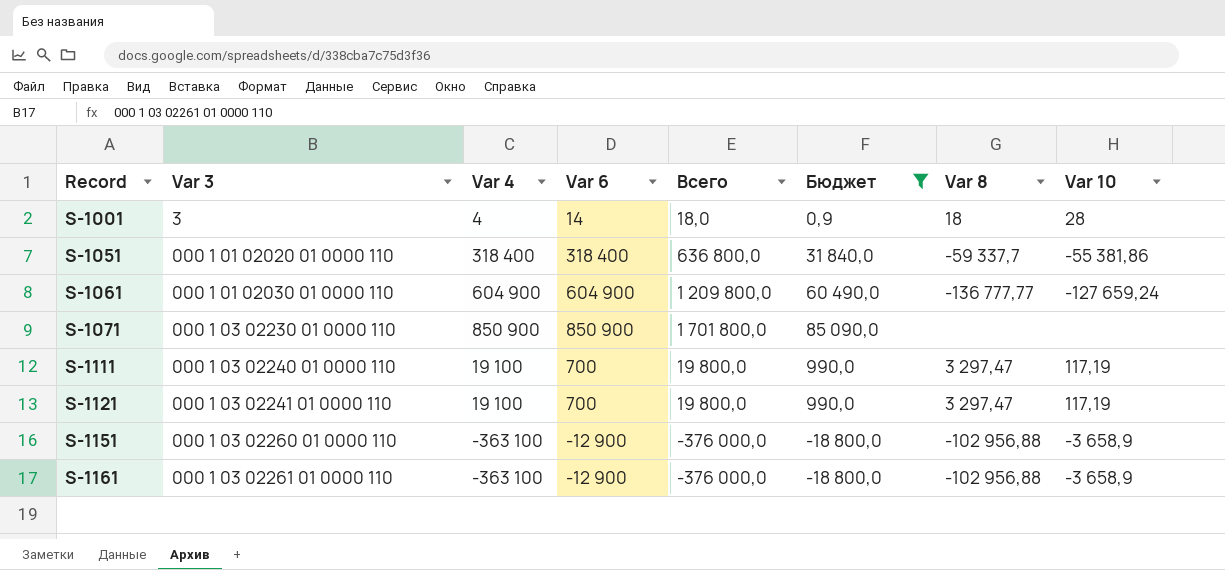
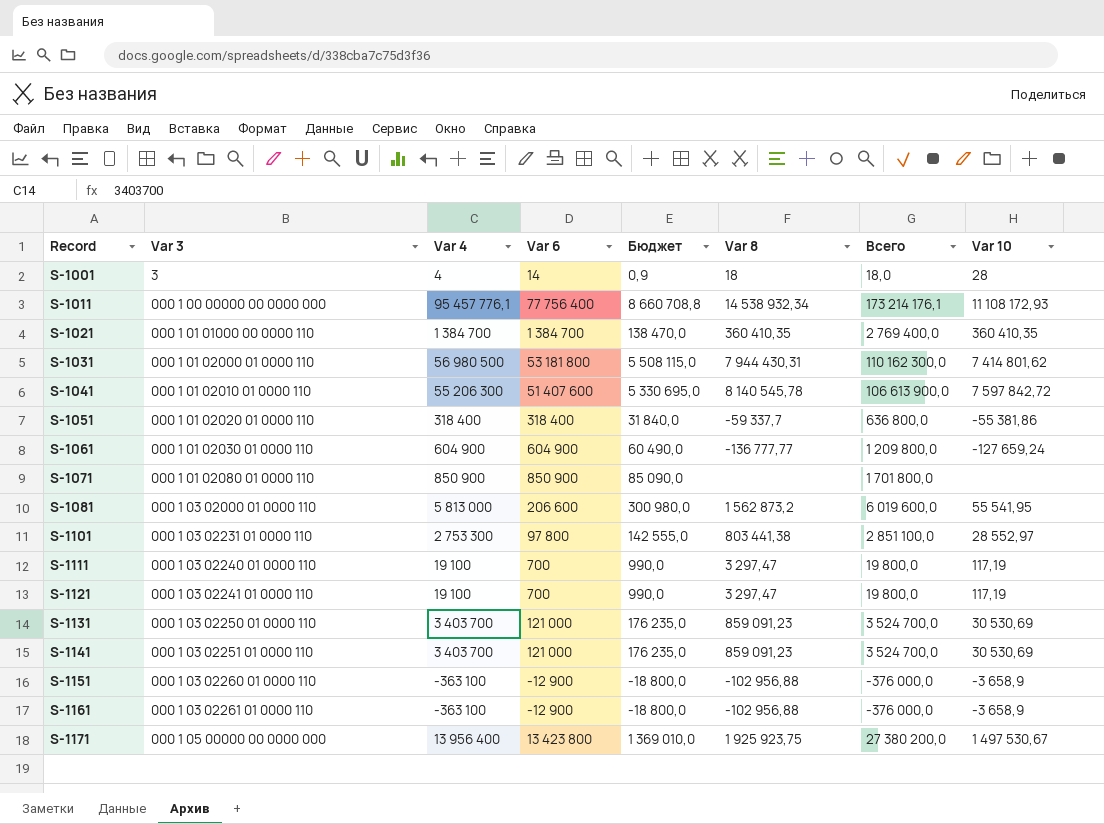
filter: Бюджет <= 85 090,0 -> none
column Всего | position: 5 -> 7
S-1071 | Var 3: 000 1 03 02230 01 0000 110 -> 000 1 01 02080 01 0000 110

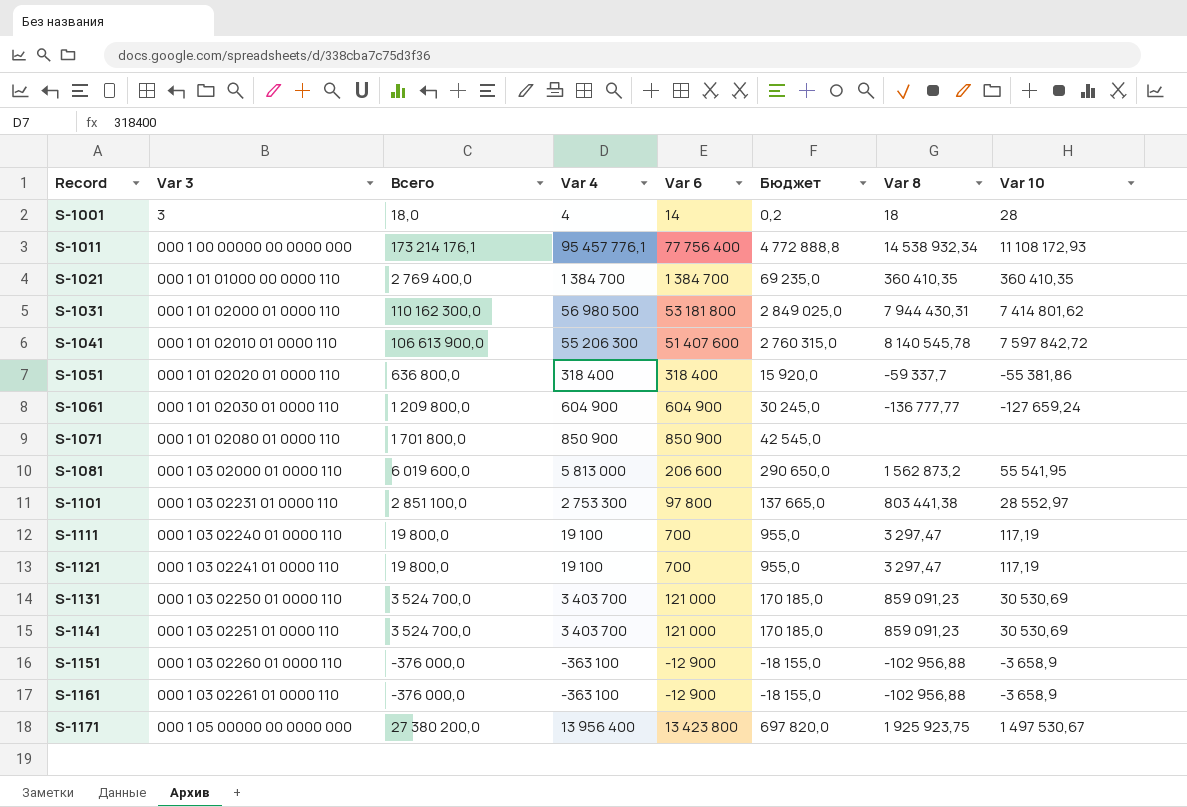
column Всего | position: 7 -> 3
column Бюджет | formula: [Всего] * 0,05 -> [Var 4] * 0,05

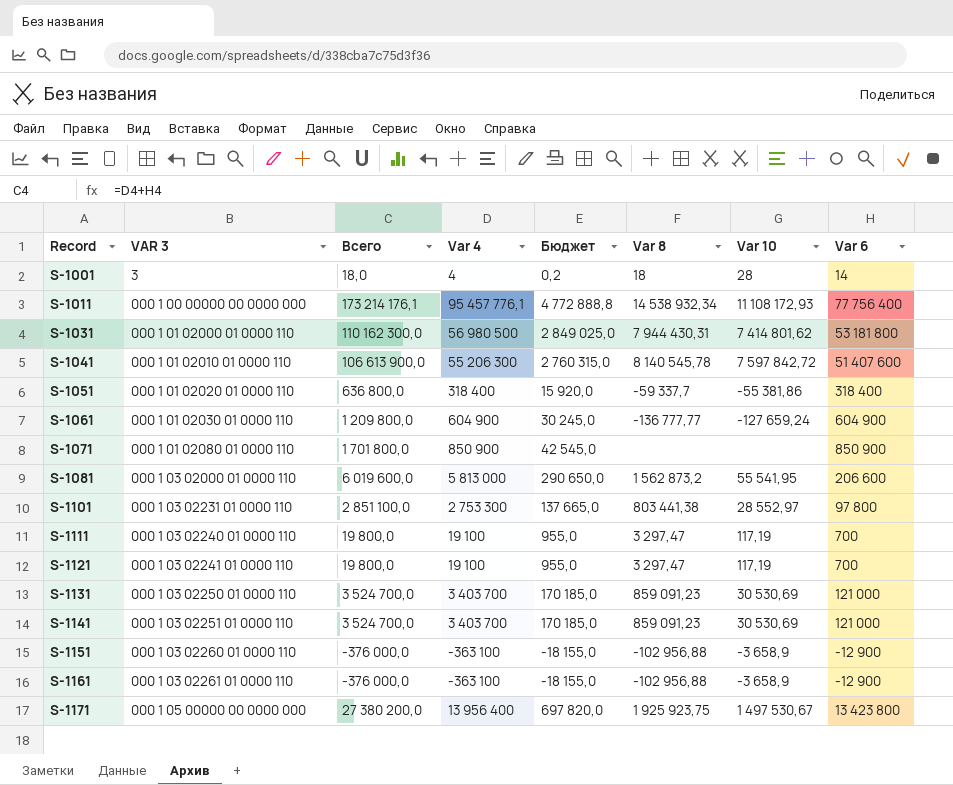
column name: Var 3 -> VAR 3
column Var 6 | position: 5 -> 8
row S-1021: 000 1 01 01000 00 0000 110 | 2 769 400,0 | 1 384 700 | 1 384 700 | 69 235,0 | 360 410,35 | 360 410,35 -> none

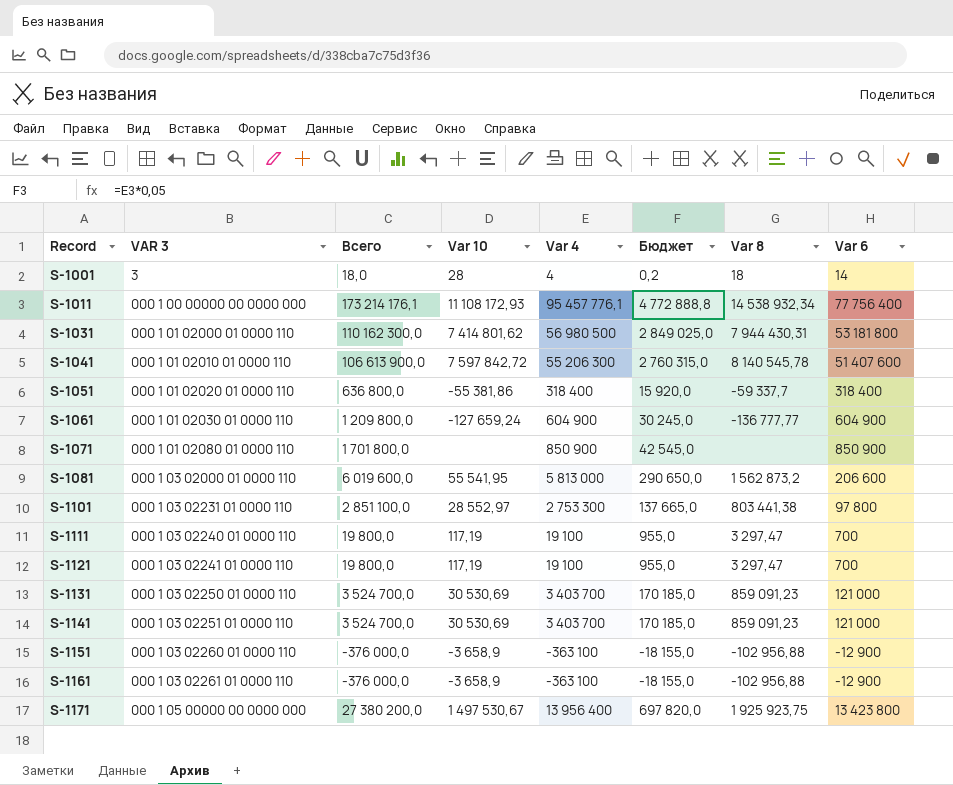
column Var 10 | position: 7 -> 4

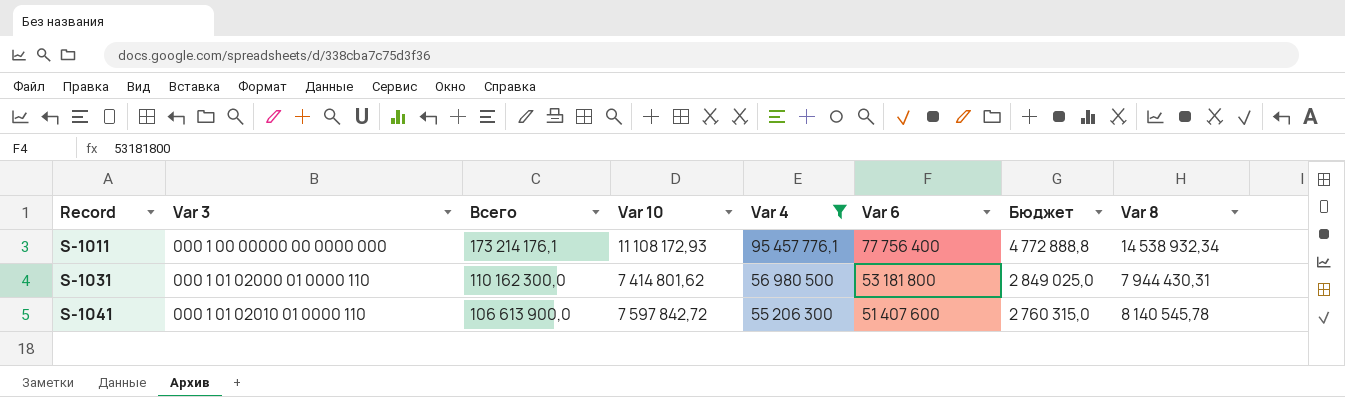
filter: none -> Var 4 >= 55 206 300
column name: VAR 3 -> Var 3
column Var 6 | position: 8 -> 6

